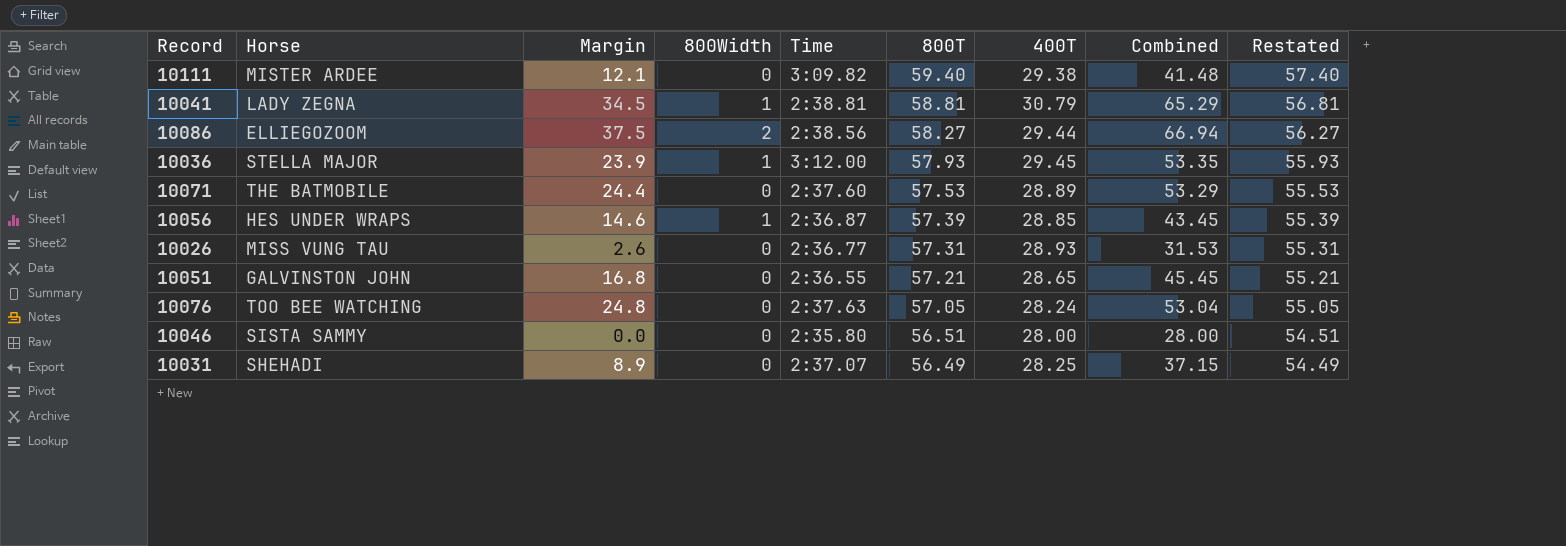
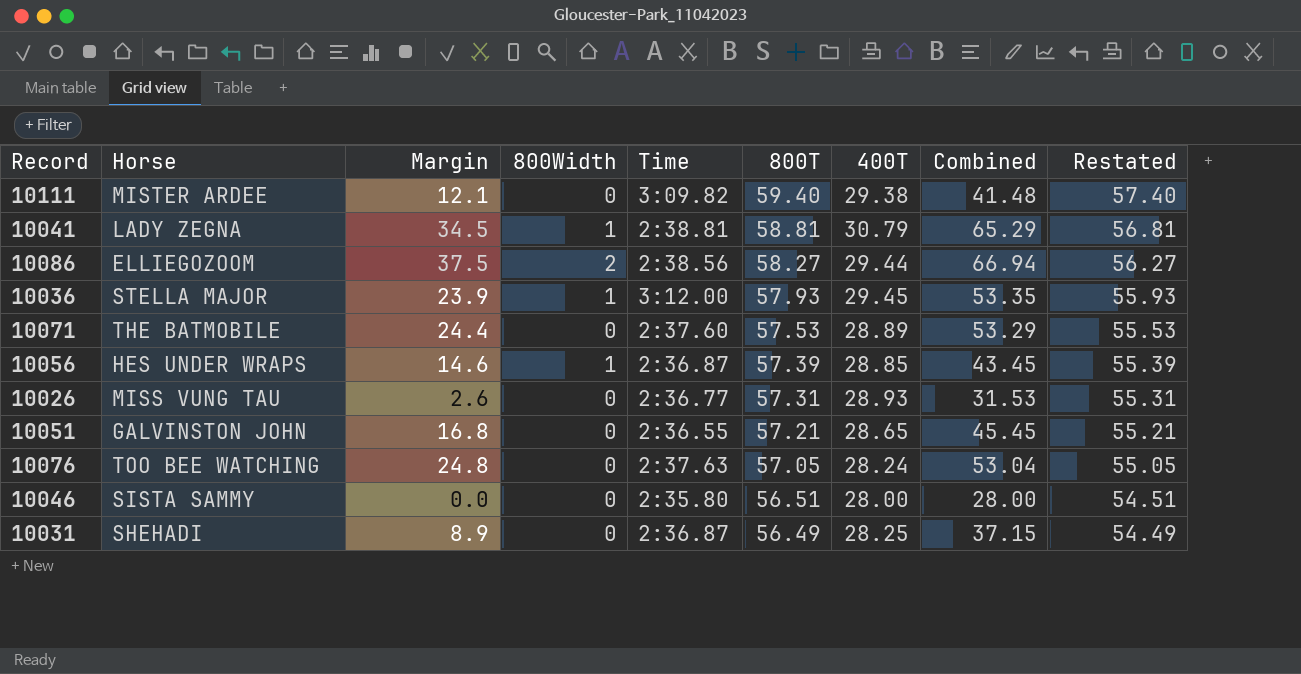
10031 | Time: 2:37.07 -> 2:36.87

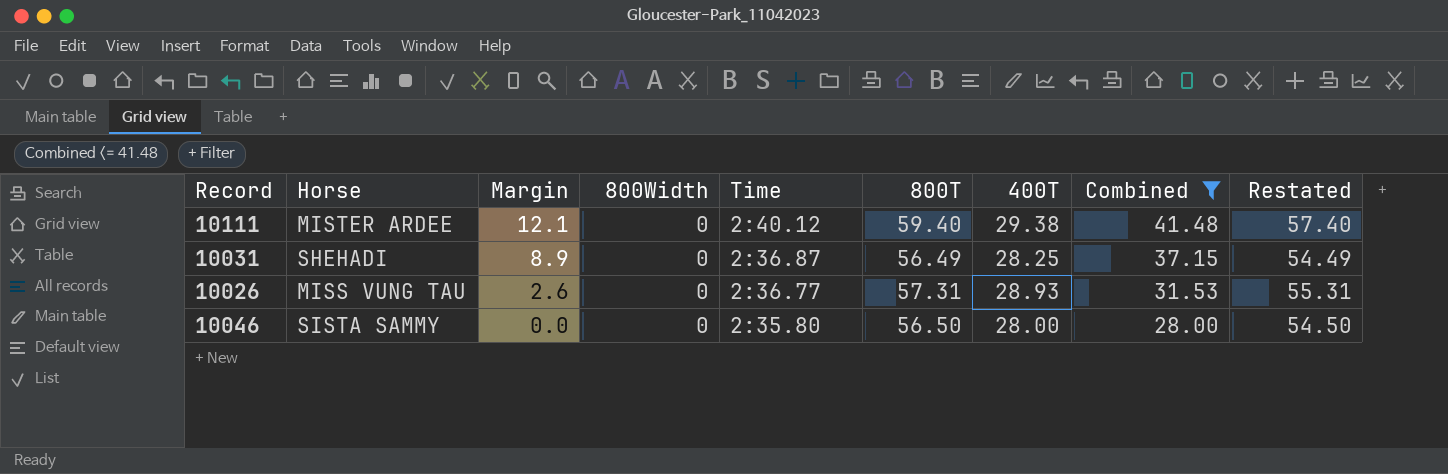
filter: none -> Combined <= 41.48
row order: 800T descending -> Margin descending
10111 | Time: 3:09.82 -> 2:40.12
10046 | 800T: 56.51 -> 56.50
10046 | Restated: 54.51 -> 54.50

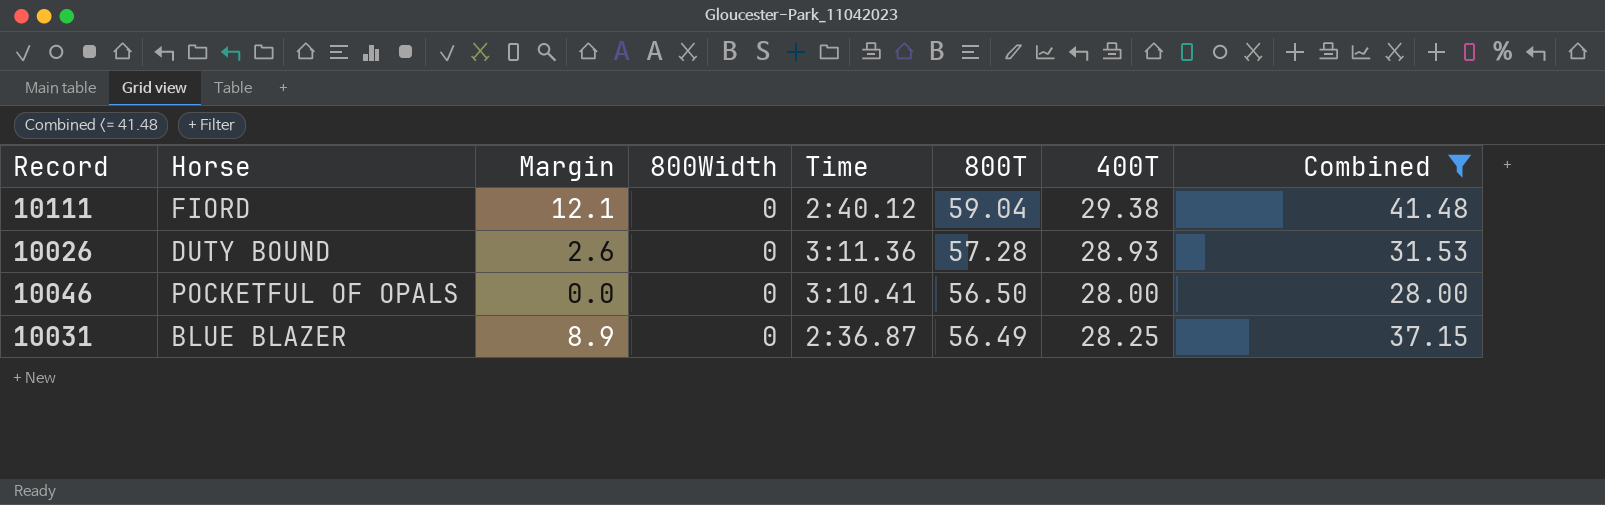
row order: Margin descending -> 800T descending
column Restated | formula: [800T] - 2 -> none
10111 | Horse: MISTER ARDEE -> FIORD
10111 | 800T: 59.40 -> 59.04
10026 | Horse: MISS VUNG TAU -> DUTY BOUND
10026 | Time: 2:36.77 -> 3:11.36
10026 | 800T: 57.31 -> 57.28
10046 | Horse: SISTA SAMMY -> POCKETFUL OF OPALS
10046 | Time: 2:35.80 -> 3:10.41
10031 | Horse: SHEHADI -> BLUE BLAZER

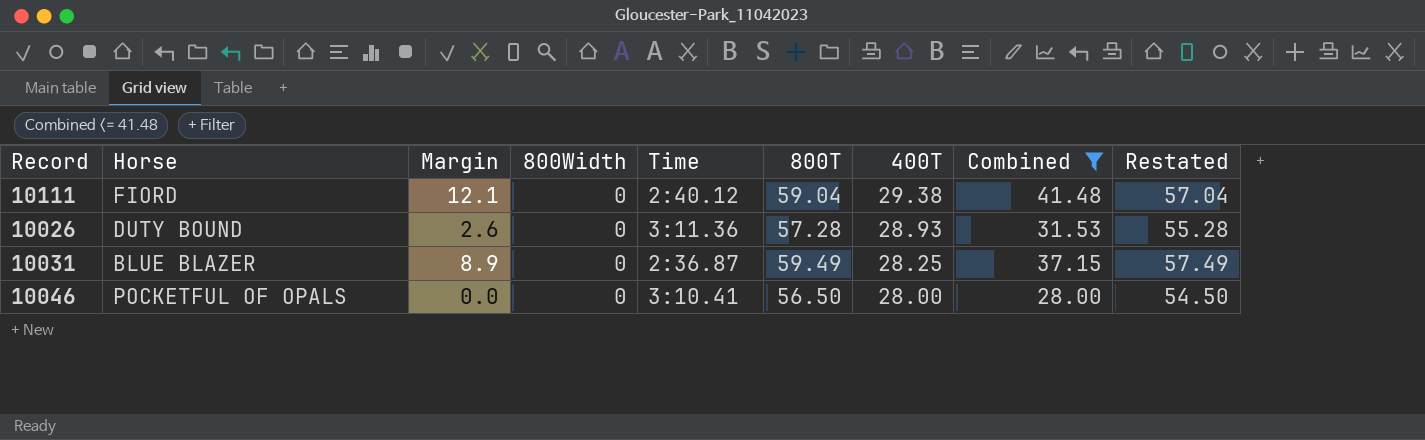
row order: 800T descending -> 400T descending
column Restated | formula: none -> [800T] - 2
10031 | 800T: 56.49 -> 59.49

